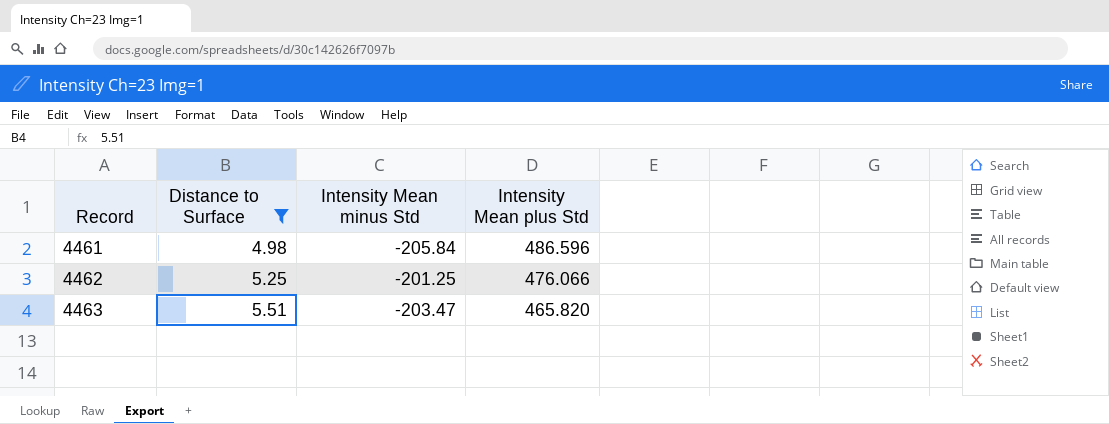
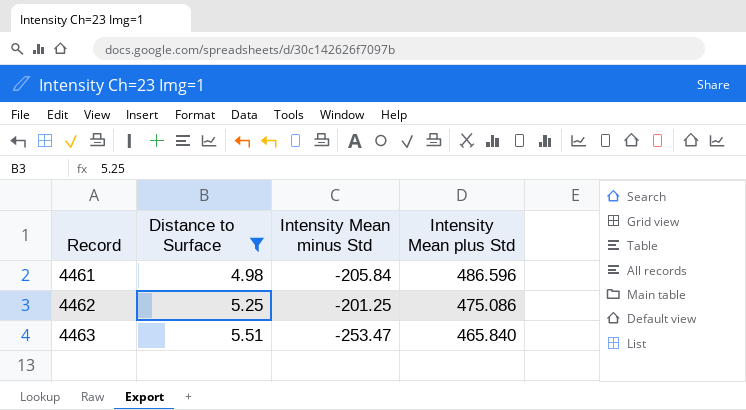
4462 | Intensity Mean plus Std: 476.066 -> 475.086
4463 | Intensity Mean minus Std: -203.47 -> -253.47
4463 | Intensity Mean plus Std: 465.820 -> 465.840

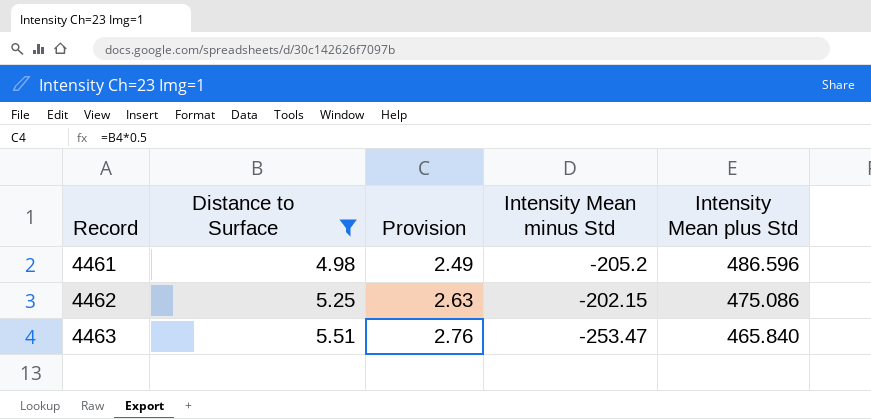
column Provision | formula: none -> [Distance to Surface] * 0.5
4461 | Intensity Mean minus Std: -205.84 -> -205.2
4462 | Intensity Mean minus Std: -201.25 -> -202.15

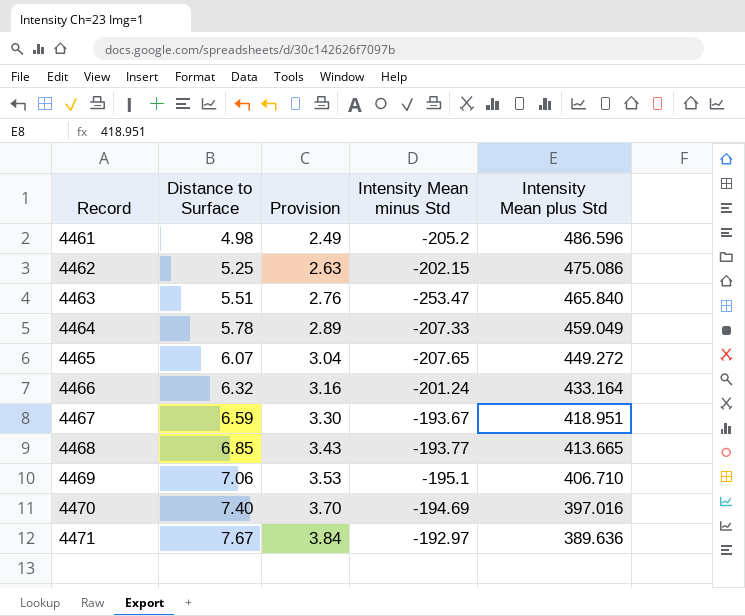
filter: Distance to Surface <= 5.51 -> none

